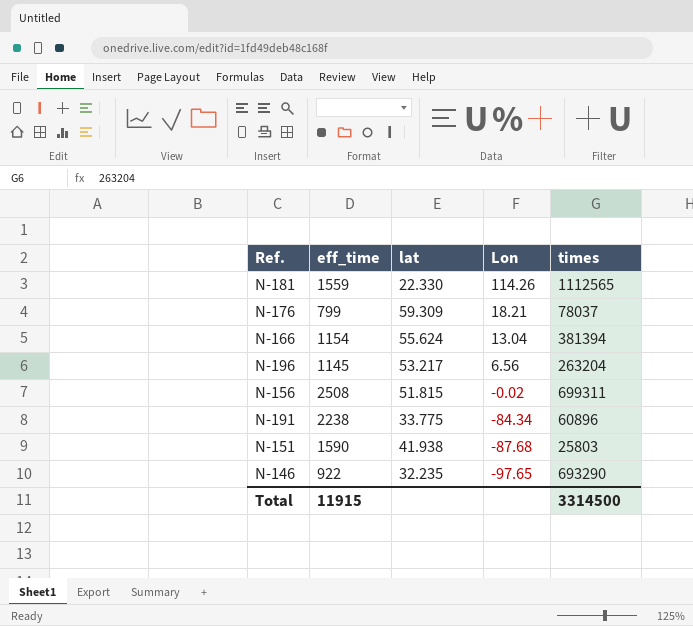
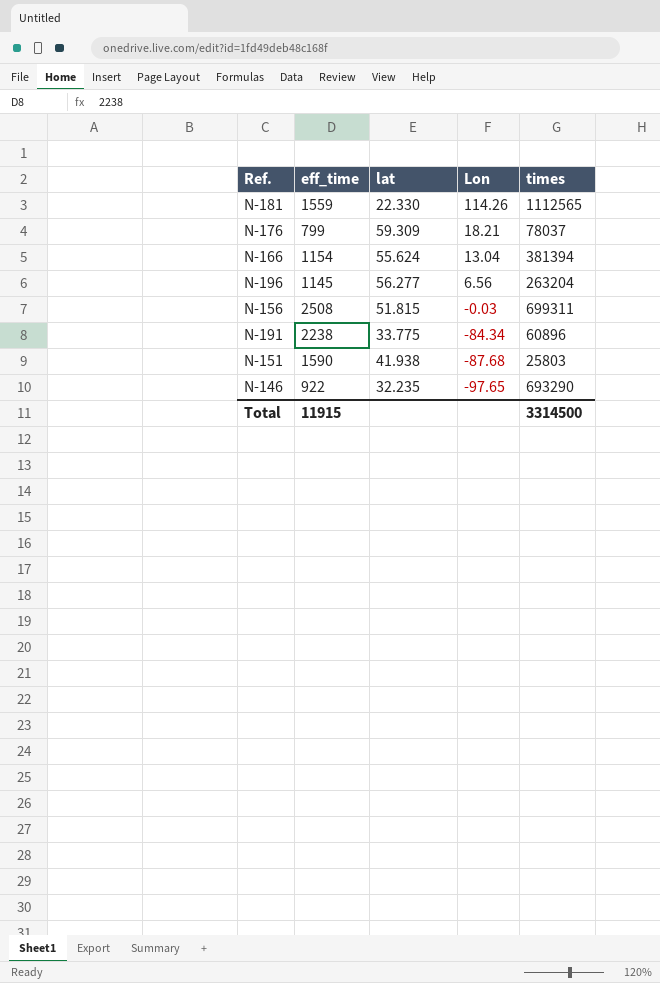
N-196 | lat: 53.217 -> 56.277
N-156 | Lon: -0.02 -> -0.03

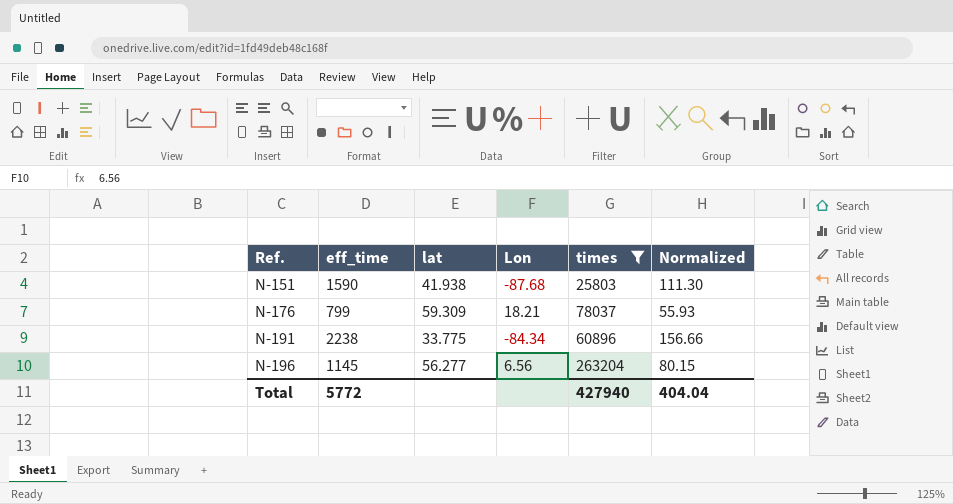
filter: none -> times <= 263204
row order: Lon descending -> Ref. ascending
column Normalized | formula: none -> [eff_time] * 0.07
Total | eff_time: 11915 -> 5772
Total | times: 3314500 -> 427940

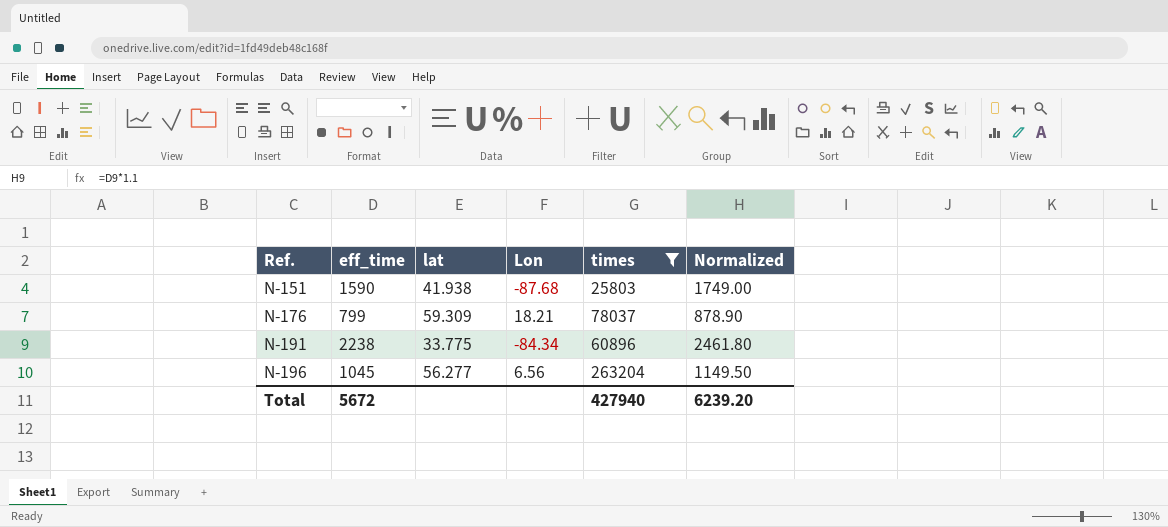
column Normalized | formula: [eff_time] * 0.07 -> [eff_time] * 1.1
N-196 | eff_time: 1145 -> 1045
Total | eff_time: 5772 -> 5672
Total | Normalized: 404.04 -> 6239.20

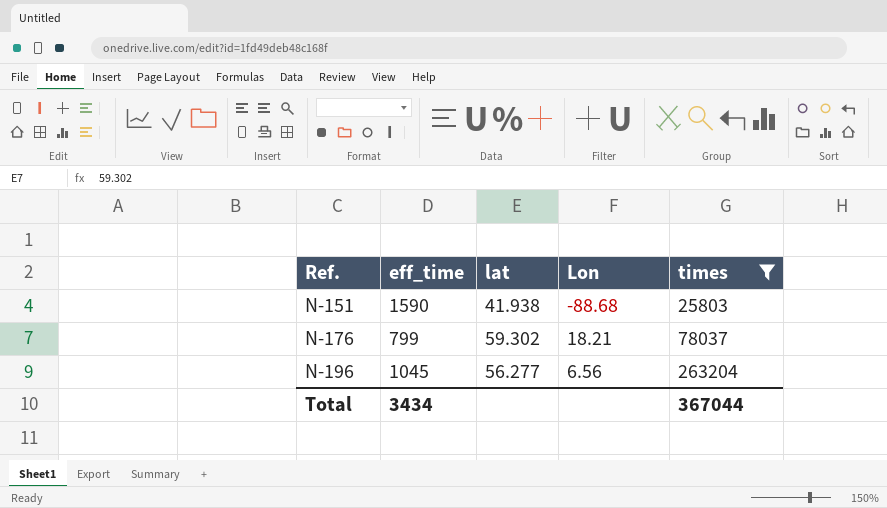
column Normalized | formula: [eff_time] * 1.1 -> none
row N-191: 2238 | 33.775 | -84.34 | 60896 | 2461.80 -> none
N-151 | Lon: -87.68 -> -88.68
N-176 | lat: 59.309 -> 59.302
Total | eff_time: 5672 -> 3434
Total | times: 427940 -> 367044

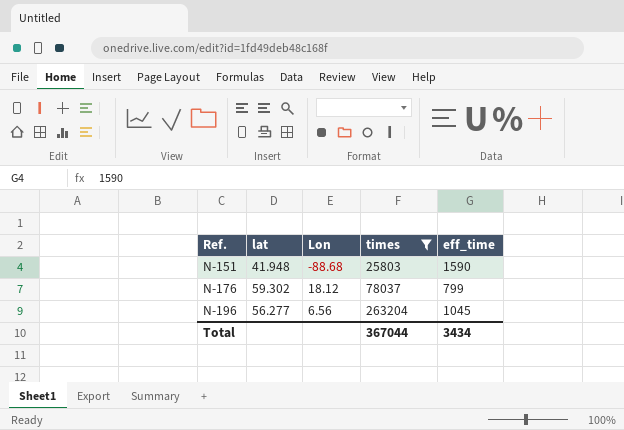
column eff_time | position: 2 -> 5
N-151 | lat: 41.938 -> 41.948
N-176 | Lon: 18.21 -> 18.12

